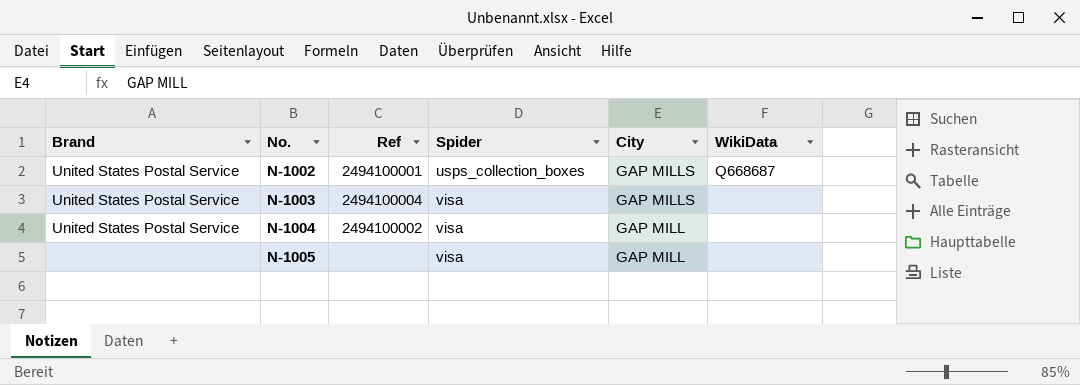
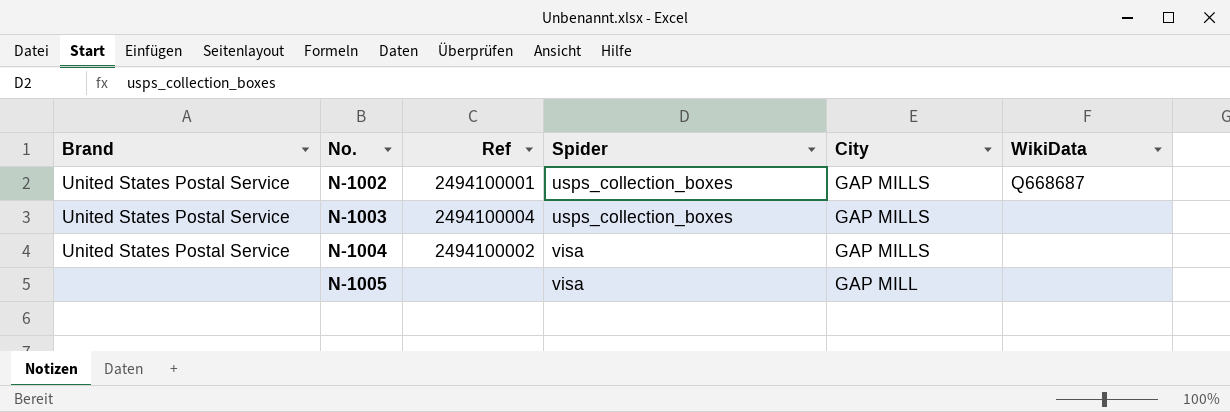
N-1003 | Spider: visa -> usps_collection_boxes
N-1004 | City: GAP MILL -> GAP MILLS

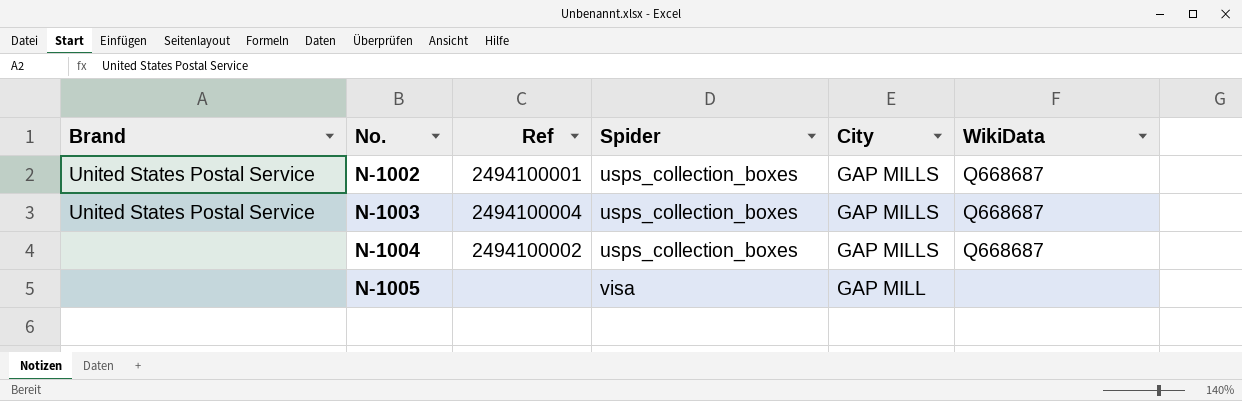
N-1003 | WikiData: none -> Q668687
N-1004 | Brand: United States Postal Service -> none
N-1004 | Spider: visa -> usps_collection_boxes
N-1004 | WikiData: none -> Q668687

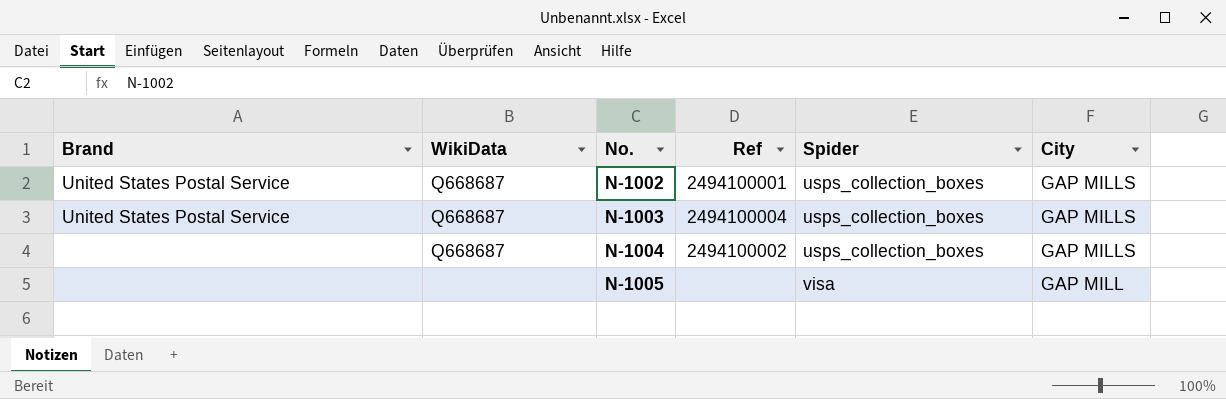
column WikiData | position: 6 -> 2

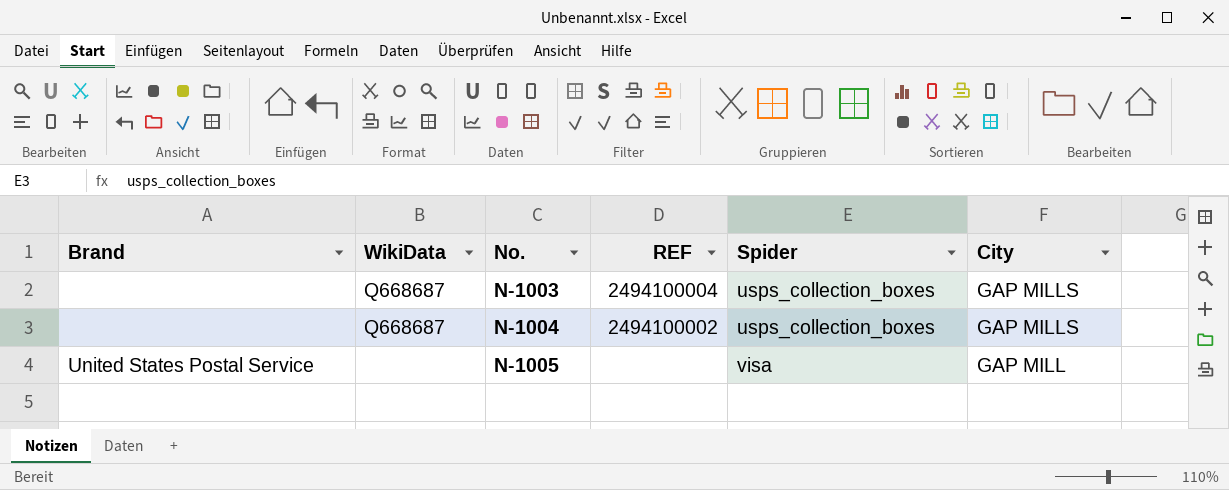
column name: Ref -> REF
row N-1002: United States Postal Service | Q668687 | 2494100001 | usps_collection_boxes | GAP MILLS -> none
N-1003 | Brand: United States Postal Service -> none
N-1005 | Brand: none -> United States Postal Service

